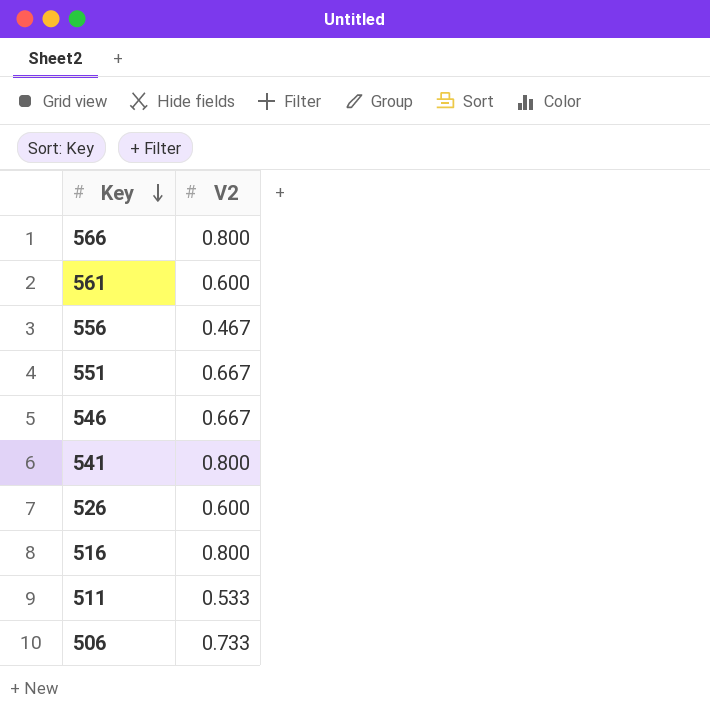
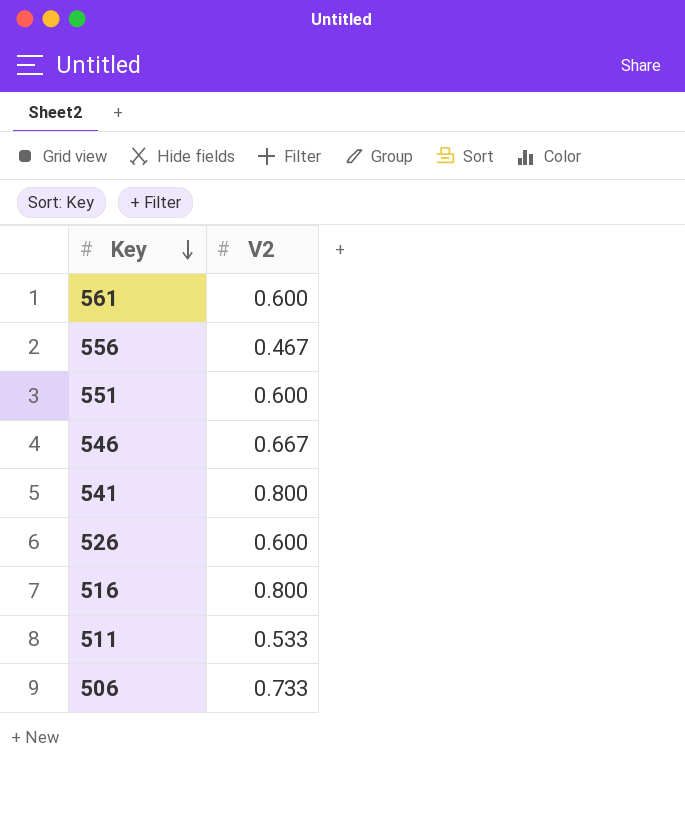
row 566: 0.800 -> none
551 | V2: 0.667 -> 0.600

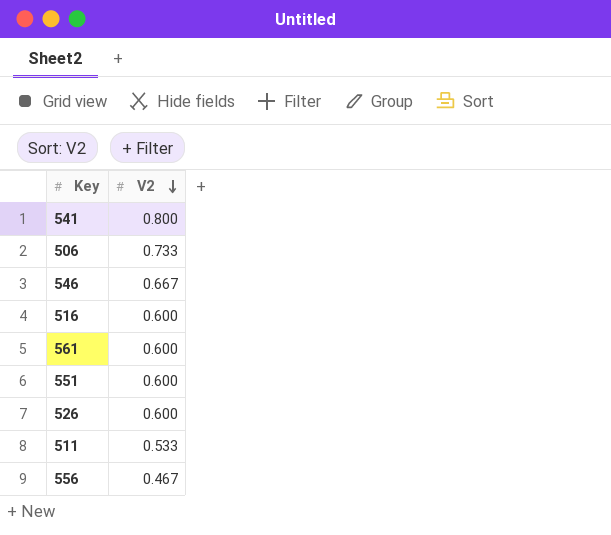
row order: Key descending -> V2 descending
516 | V2: 0.800 -> 0.600

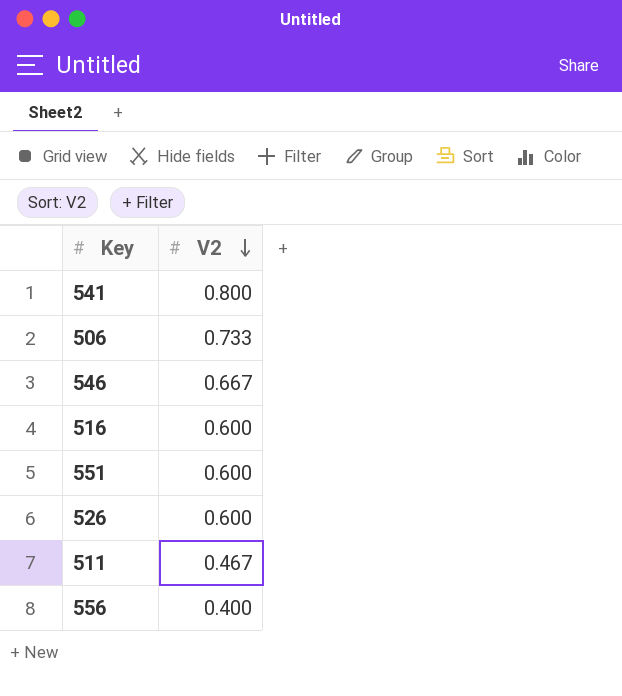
row 561: 0.600 -> none
511 | V2: 0.533 -> 0.467
556 | V2: 0.467 -> 0.400

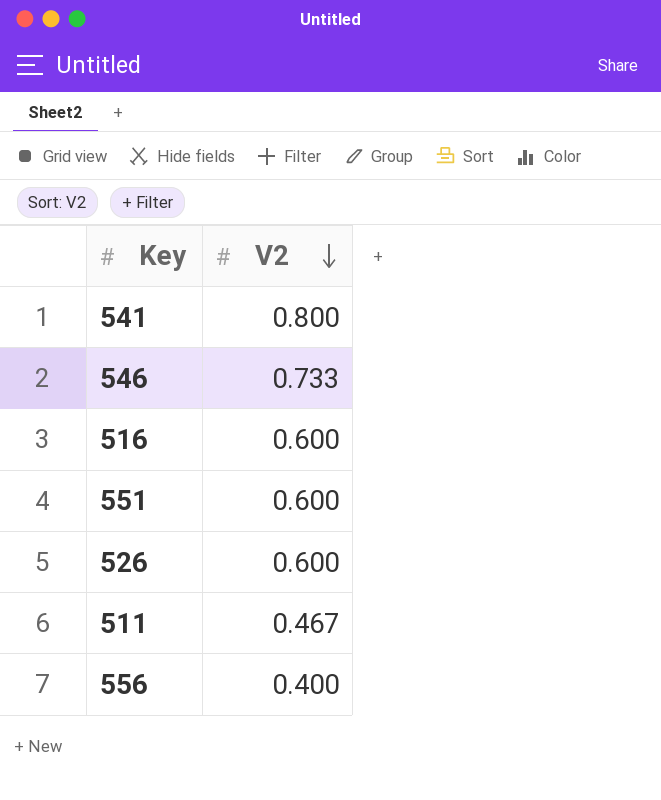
row 506: 0.733 -> none
546 | V2: 0.667 -> 0.733

